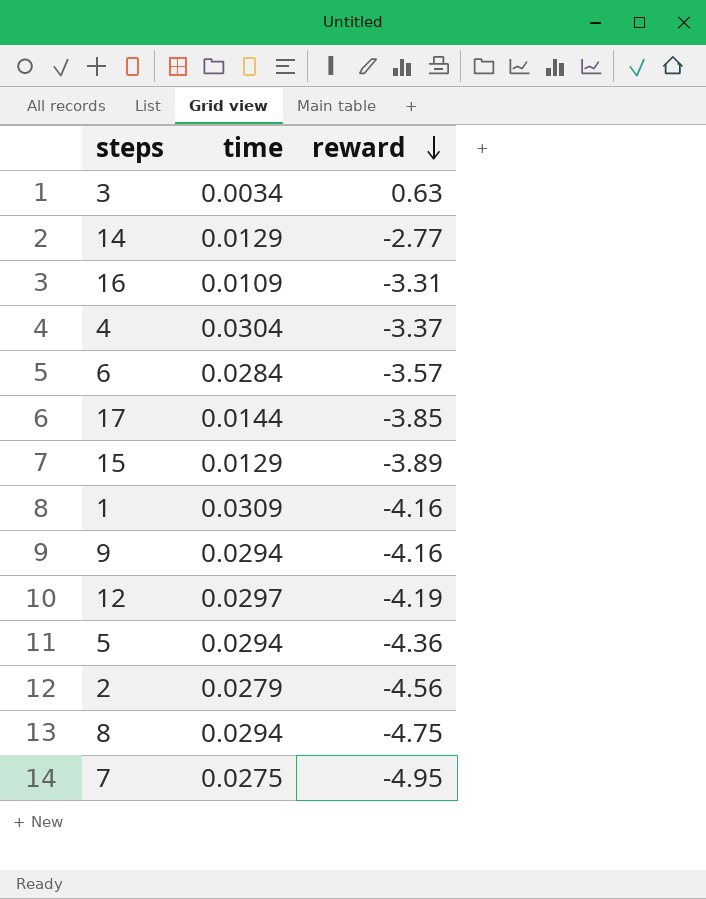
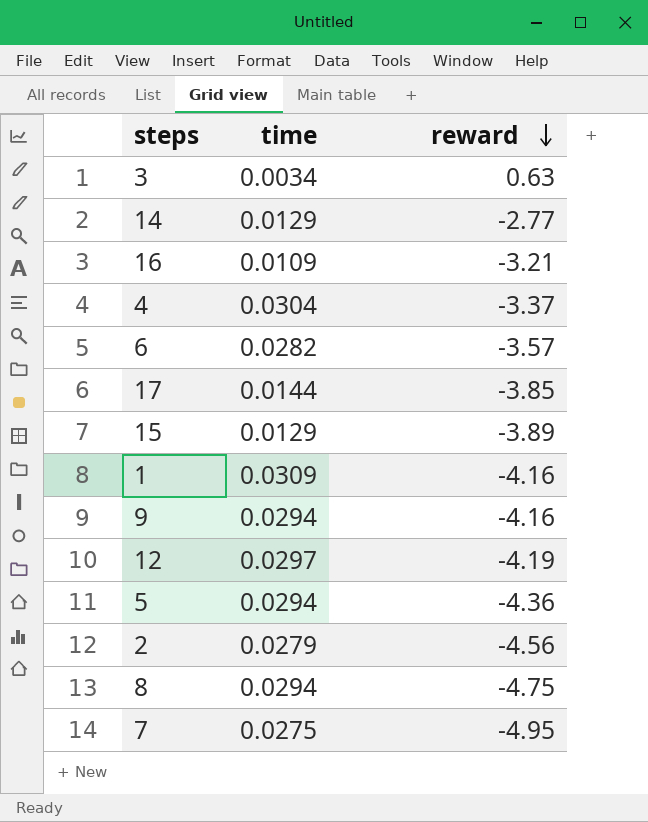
16 | reward: -3.31 -> -3.21
6 | time: 0.0284 -> 0.0282

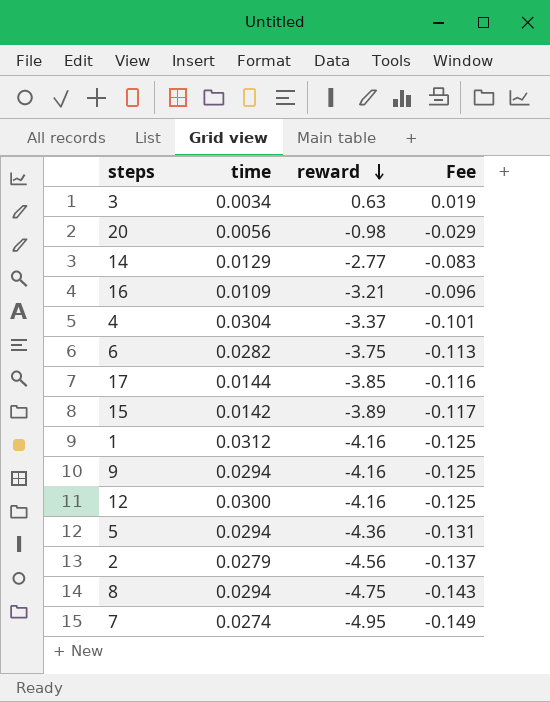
column Fee | formula: none -> [reward] * 0.03
row 20: none -> 0.0056 | -0.98 | -0.029
6 | reward: -3.57 -> -3.75
15 | time: 0.0129 -> 0.0142
1 | time: 0.0309 -> 0.0312
12 | time: 0.0297 -> 0.0300
12 | reward: -4.19 -> -4.16
7 | time: 0.0275 -> 0.0274

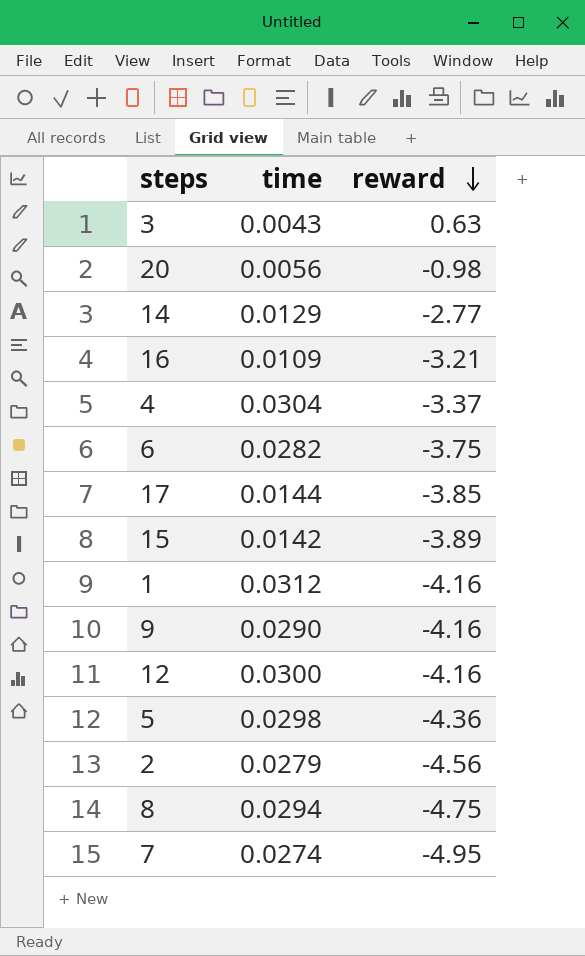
column Fee | formula: [reward] * 0.03 -> none
3 | time: 0.0034 -> 0.0043
9 | time: 0.0294 -> 0.0290
5 | time: 0.0294 -> 0.0298

